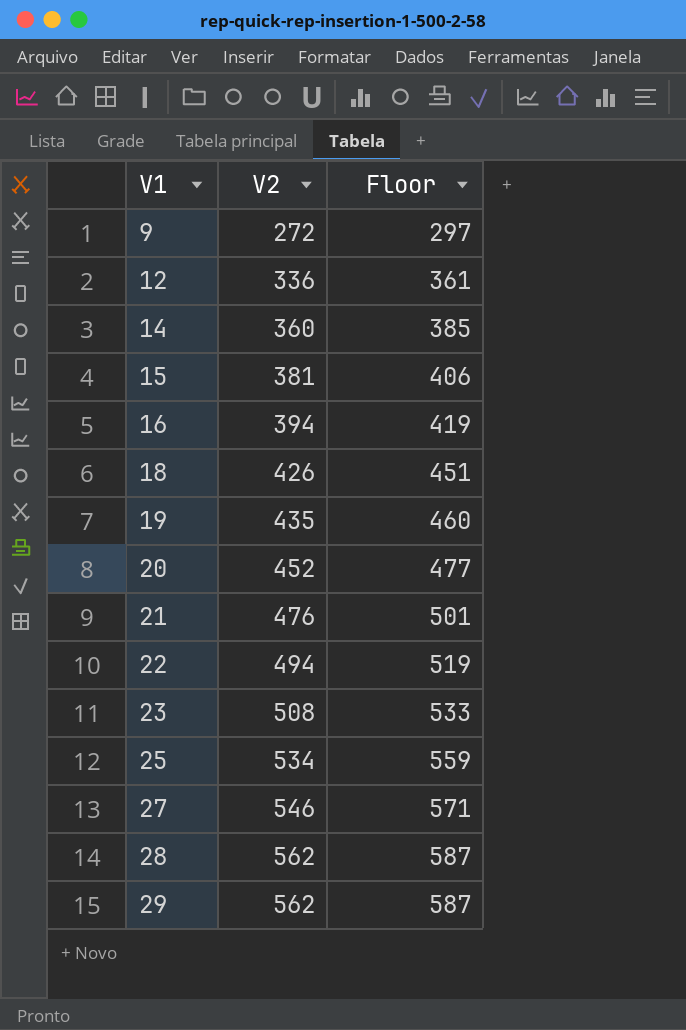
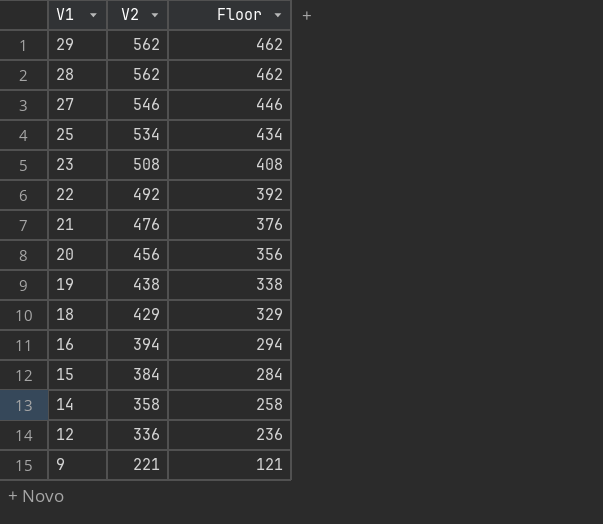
row order: V1 ascending -> V1 descending
column Floor | formula: [V2] + 25 -> [V2] - 100
22 | V2: 494 -> 492
20 | V2: 452 -> 456
19 | V2: 435 -> 438
18 | V2: 426 -> 429
15 | V2: 381 -> 384
14 | V2: 360 -> 358
9 | V2: 272 -> 221

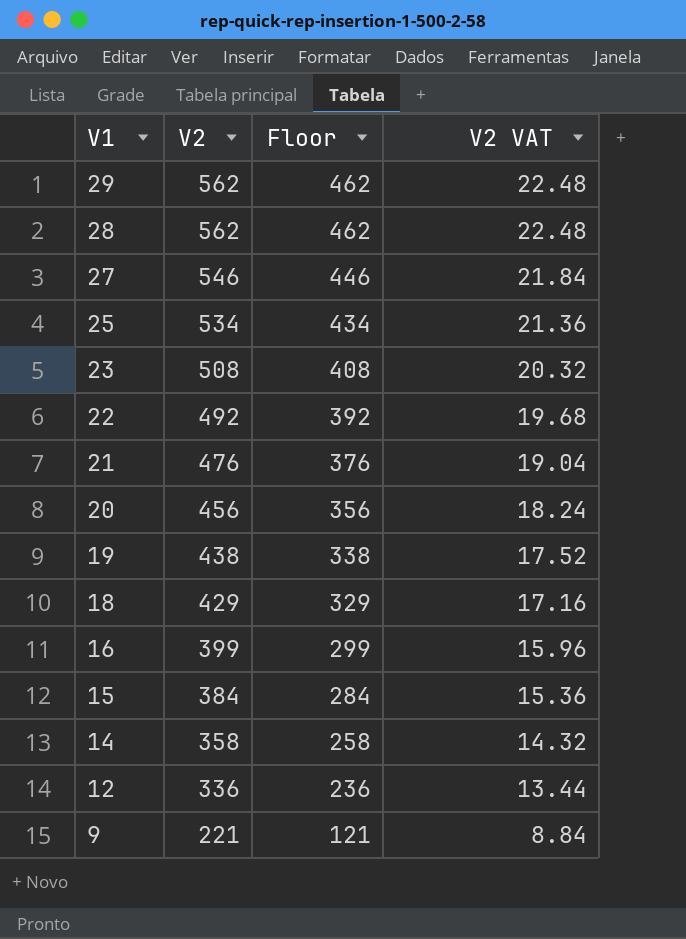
column V2 VAT | formula: none -> [V2] * 0.04
16 | V2: 394 -> 399
16 | Floor: 294 -> 299

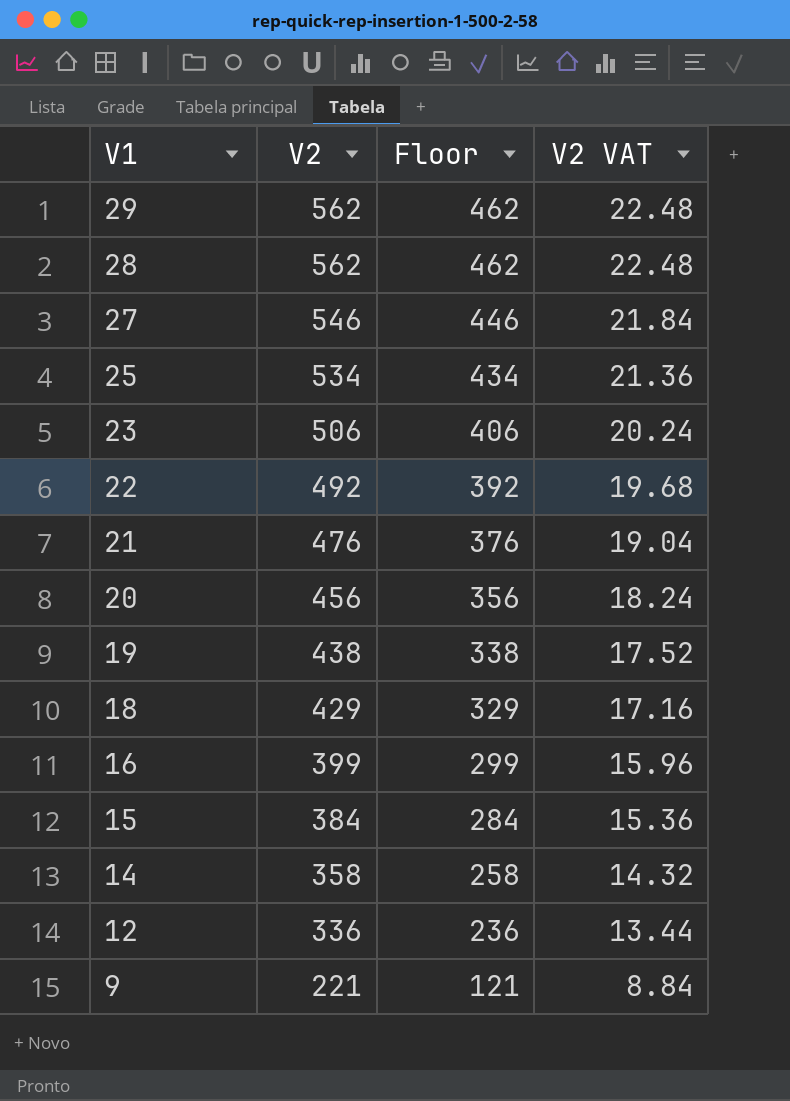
23 | V2: 508 -> 506
23 | Floor: 408 -> 406
23 | V2 VAT: 20.32 -> 20.24

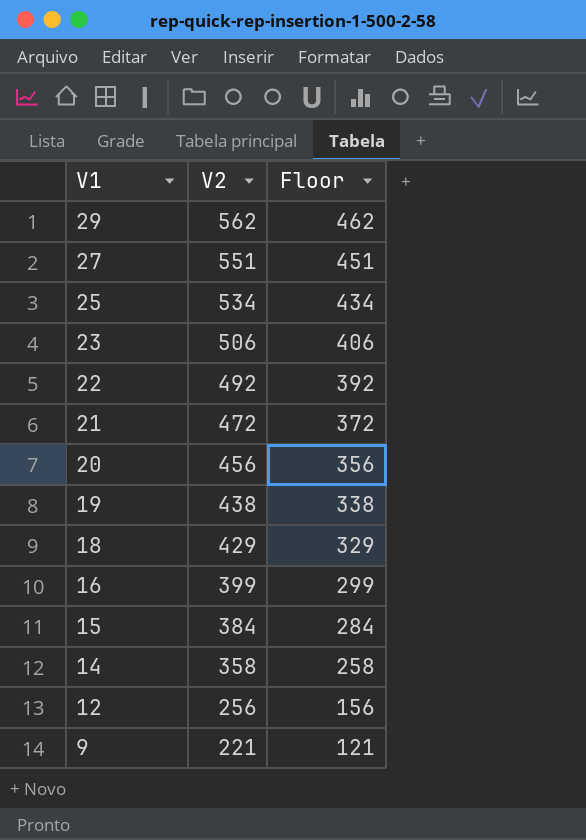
column V2 VAT | formula: [V2] * 0.04 -> none
row 28: 562 | 462 | 22.48 -> none
27 | V2: 546 -> 551
27 | Floor: 446 -> 451
21 | V2: 476 -> 472
21 | Floor: 376 -> 372
12 | V2: 336 -> 256
12 | Floor: 236 -> 156

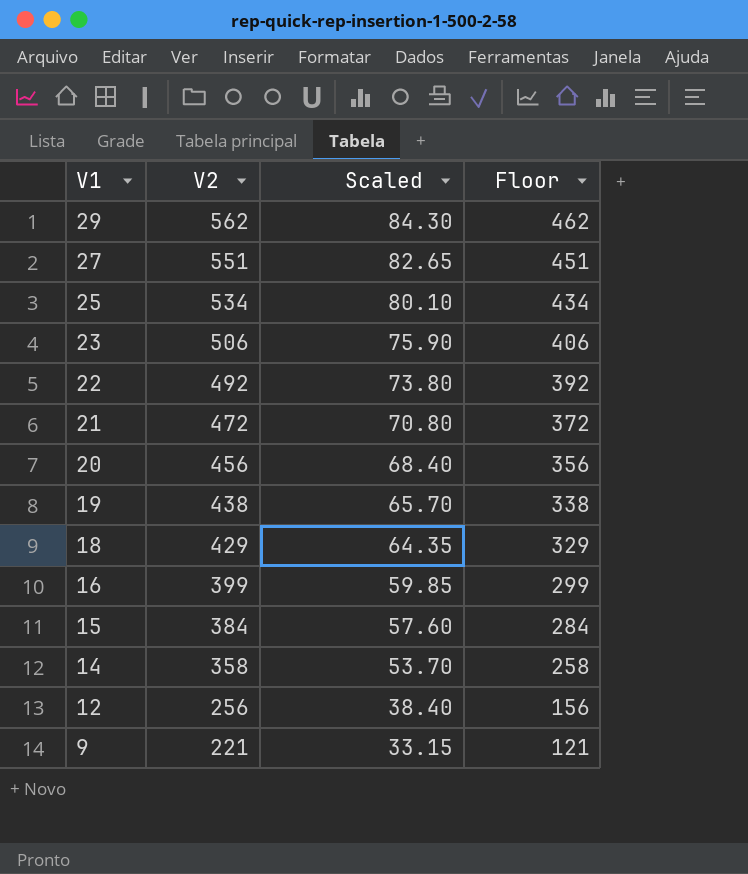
column Scaled | formula: none -> [V2] * 0.15

